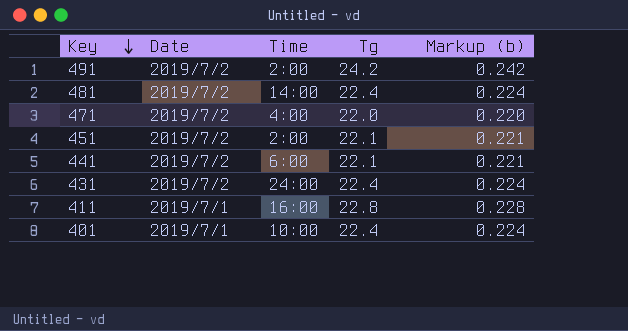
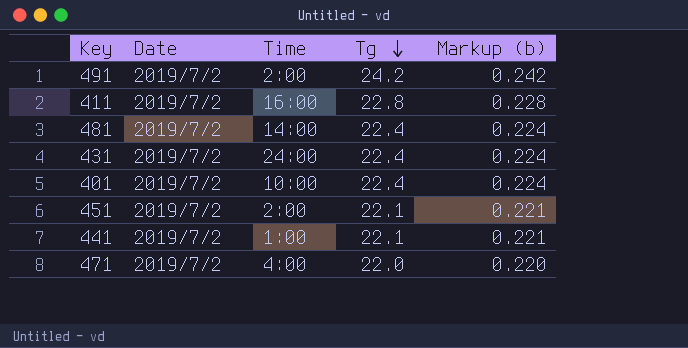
row order: Key descending -> Tg descending
411 | Date: 2019/7/1 -> 2019/7/2
401 | Date: 2019/7/1 -> 2019/7/2
441 | Time: 6:00 -> 1:00

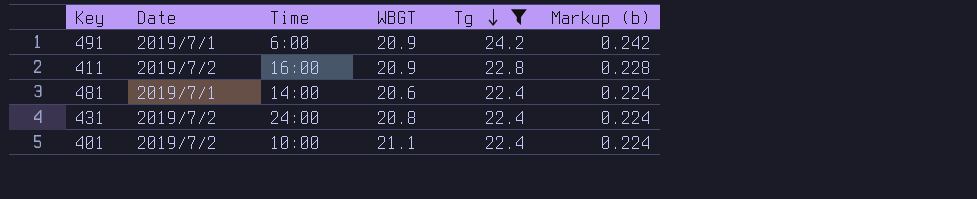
filter: none -> Tg >= 22.4
column WBGT | position: none -> 4
491 | Date: 2019/7/2 -> 2019/7/1
491 | Time: 2:00 -> 6:00
481 | Date: 2019/7/2 -> 2019/7/1

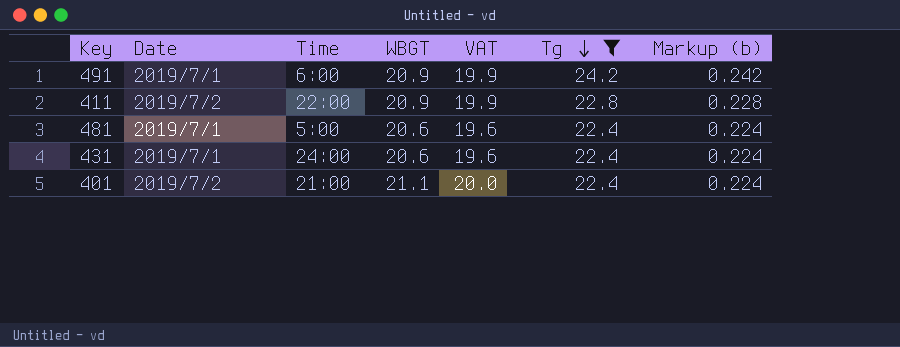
column VAT | formula: none -> [WBGT] * 0.95
411 | Time: 16:00 -> 22:00
481 | Time: 14:00 -> 5:00
431 | Date: 2019/7/2 -> 2019/7/1
431 | WBGT: 20.8 -> 20.6
401 | Time: 10:00 -> 21:00

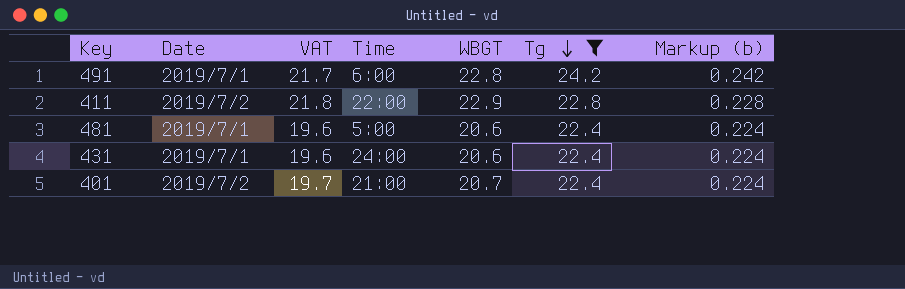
column VAT | position: 5 -> 3
491 | VAT: 19.9 -> 21.7
491 | WBGT: 20.9 -> 22.8
411 | VAT: 19.9 -> 21.8
411 | WBGT: 20.9 -> 22.9
401 | VAT: 20.0 -> 19.7
401 | WBGT: 21.1 -> 20.7

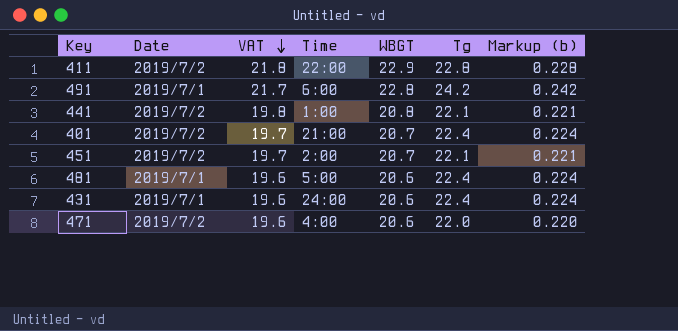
filter: Tg >= 22.4 -> none
row order: Tg descending -> VAT descending

